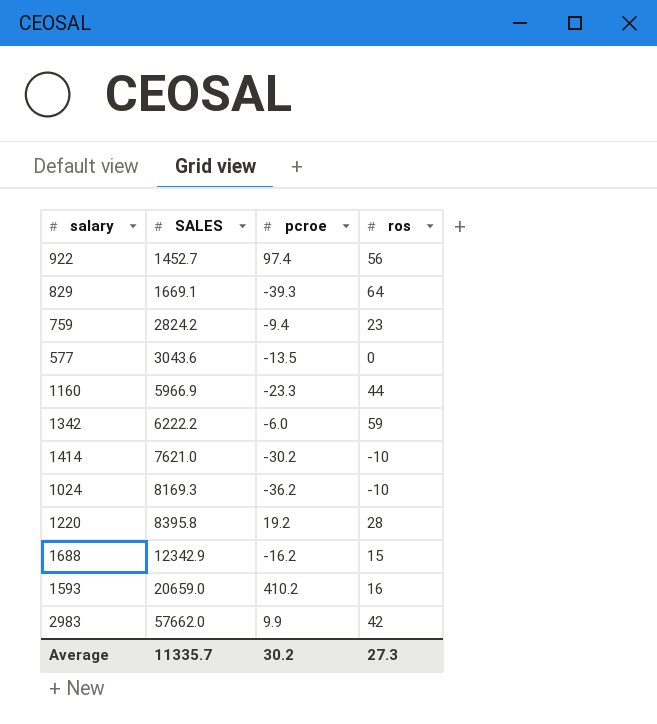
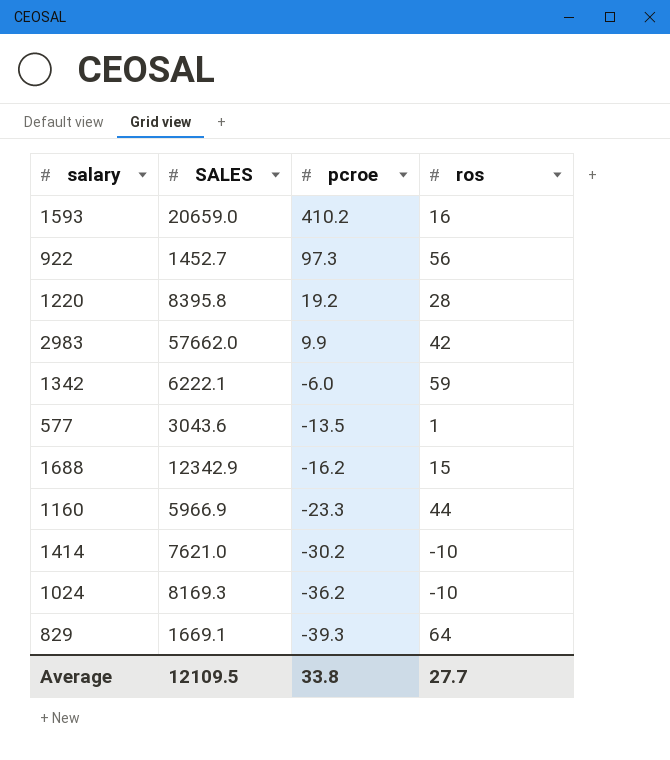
row order: SALES ascending -> pcroe descending
row 759: 2824.2 | -9.4 | 23 -> none
922 | pcroe: 97.4 -> 97.3
1342 | SALES: 6222.2 -> 6222.1
577 | ros: 0 -> 1
Average | SALES: 11335.7 -> 12109.5
Average | pcroe: 30.2 -> 33.8
Average | ros: 27.3 -> 27.7

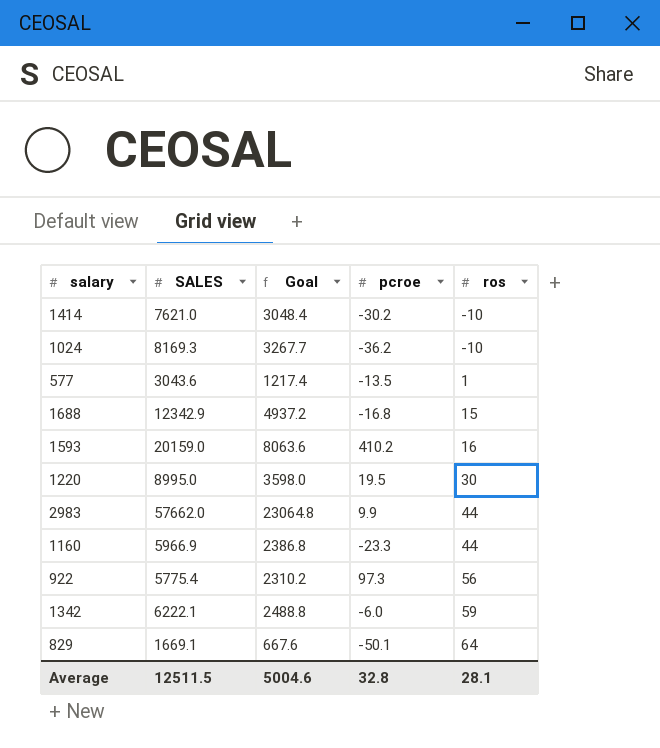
row order: pcroe descending -> ros ascending
column Goal | formula: none -> [SALES] * 0.4
1688 | pcroe: -16.2 -> -16.8
1593 | SALES: 20659.0 -> 20159.0
1220 | SALES: 8395.8 -> 8995.0
1220 | pcroe: 19.2 -> 19.5
1220 | ros: 28 -> 30
2983 | ros: 42 -> 44
922 | SALES: 1452.7 -> 5775.4
829 | pcroe: -39.3 -> -50.1
Average | SALES: 12109.5 -> 12511.5
Average | pcroe: 33.8 -> 32.8
Average | ros: 27.7 -> 28.1

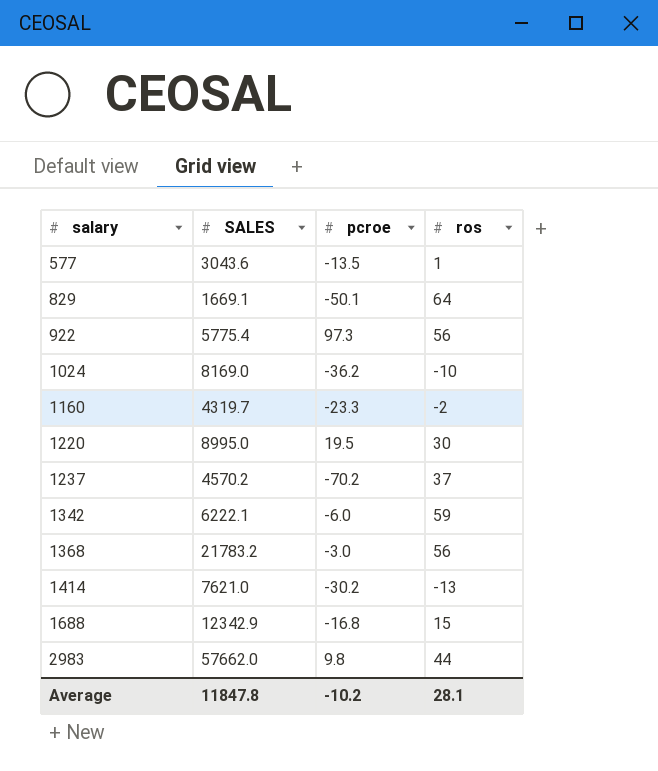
row order: ros ascending -> salary ascending
column Goal | formula: [SALES] * 0.4 -> none
row 1593: 20159.0 | 8063.6 | 410.2 | 16 -> none
1024 | SALES: 8169.3 -> 8169.0
1160 | SALES: 5966.9 -> 4319.7
1160 | ros: 44 -> -2
row 1237: none -> 4570.2 | -70.2 | 37
row 1368: none -> 21783.2 | -3.0 | 56
1414 | ros: -10 -> -13
2983 | pcroe: 9.9 -> 9.8
Average | SALES: 12511.5 -> 11847.8
Average | pcroe: 32.8 -> -10.2

